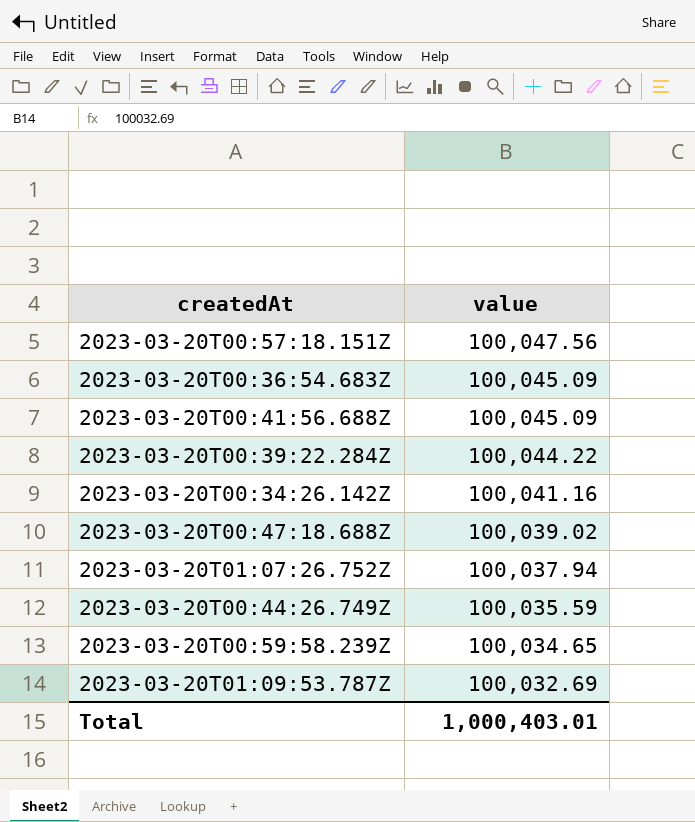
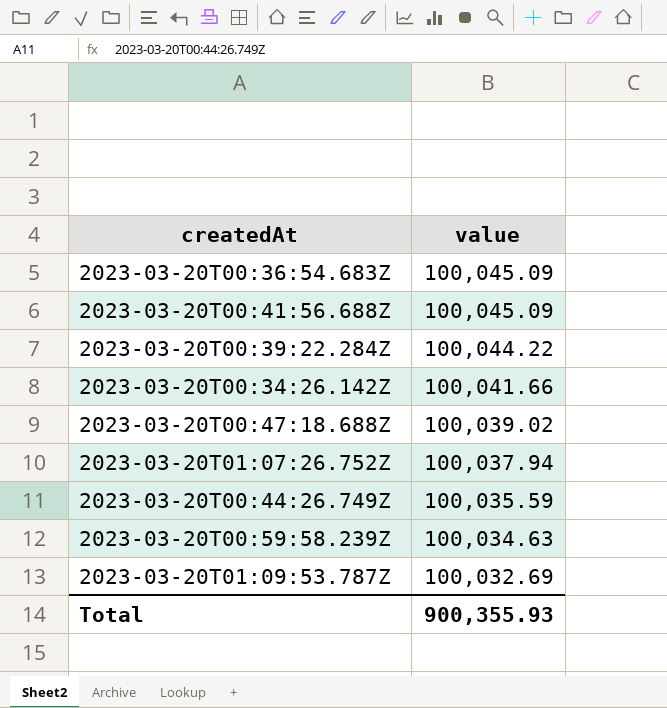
row 2023-03-20T00:57:18.151Z: 100,047.56 -> none
2023-03-20T00:34:26.142Z | value: 100,041.16 -> 100,041.66
2023-03-20T00:59:58.239Z | value: 100,034.65 -> 100,034.63
Total | value: 1,000,403.01 -> 900,355.93

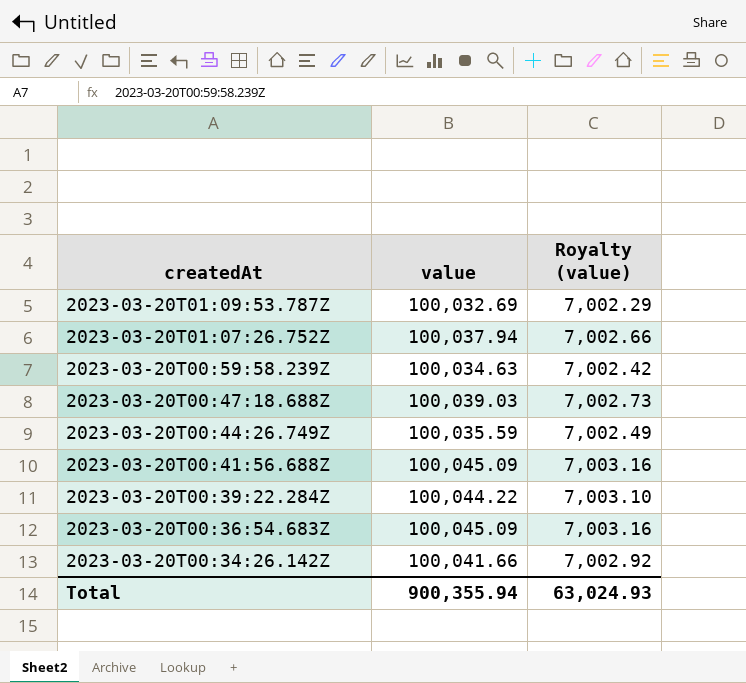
row order: value descending -> createdAt descending
column Royalty (value) | formula: none -> [value] * 0.07
2023-03-20T00:47:18.688Z | value: 100,039.02 -> 100,039.03
Total | value: 900,355.93 -> 900,355.94

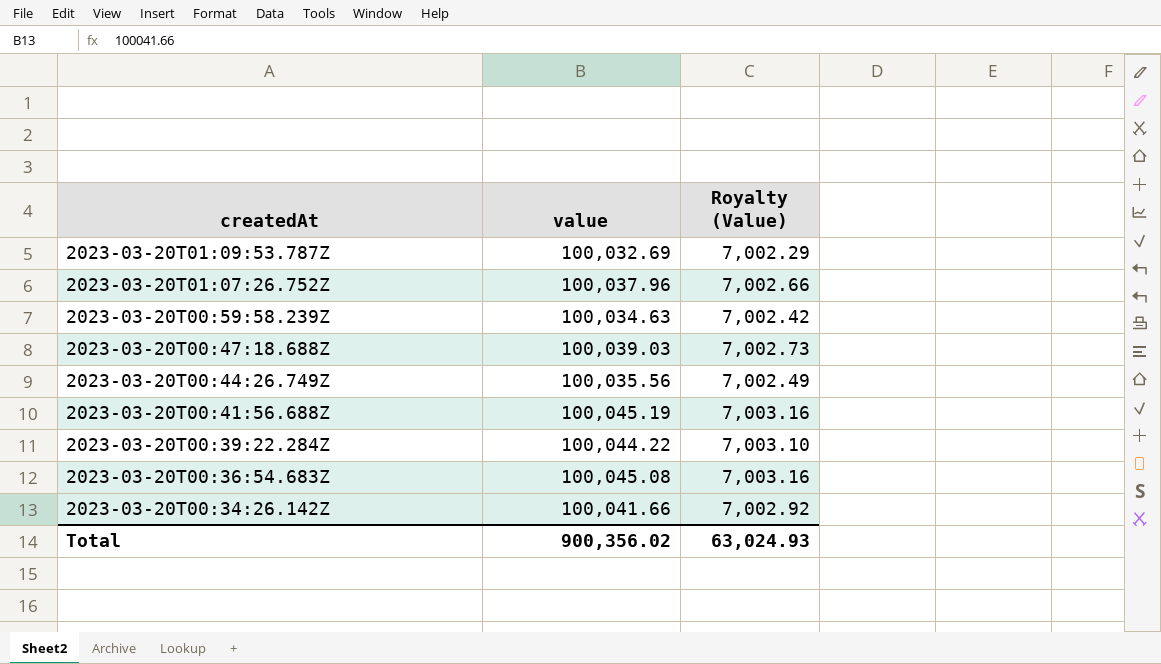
column name: Royalty (value) -> Royalty (Value)
2023-03-20T01:07:26.752Z | value: 100,037.94 -> 100,037.96
2023-03-20T00:44:26.749Z | value: 100,035.59 -> 100,035.56
2023-03-20T00:41:56.688Z | value: 100,045.09 -> 100,045.19
2023-03-20T00:36:54.683Z | value: 100,045.09 -> 100,045.08
Total | value: 900,355.94 -> 900,356.02

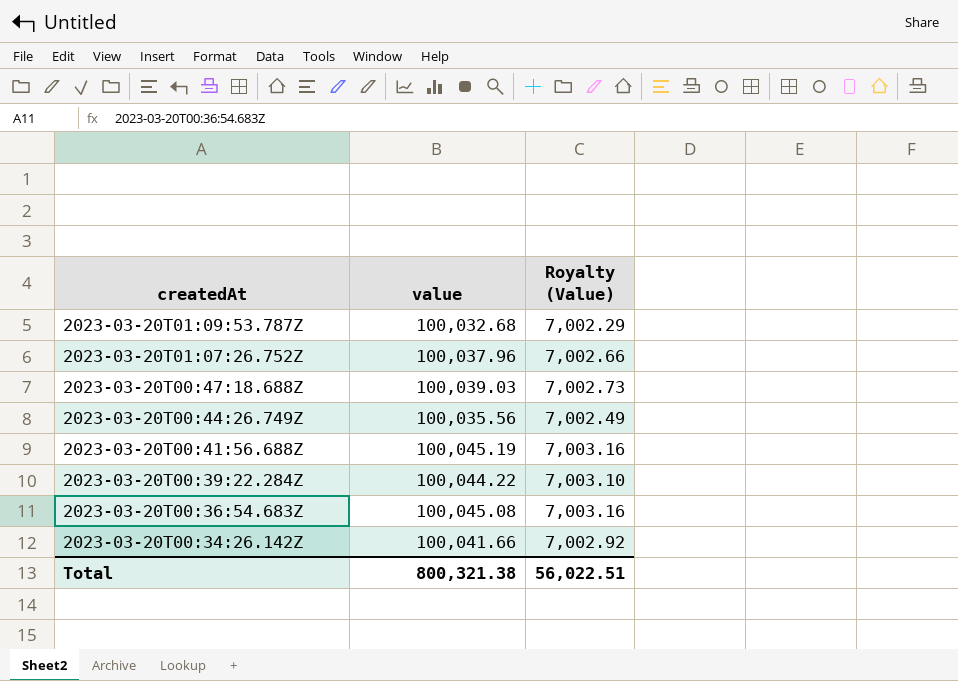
row 2023-03-20T00:59:58.239Z: 100,034.63 | 7,002.42 -> none
2023-03-20T01:09:53.787Z | value: 100,032.69 -> 100,032.68
Total | value: 900,356.02 -> 800,321.38
Total | Royalty (Value): 63,024.93 -> 56,022.51

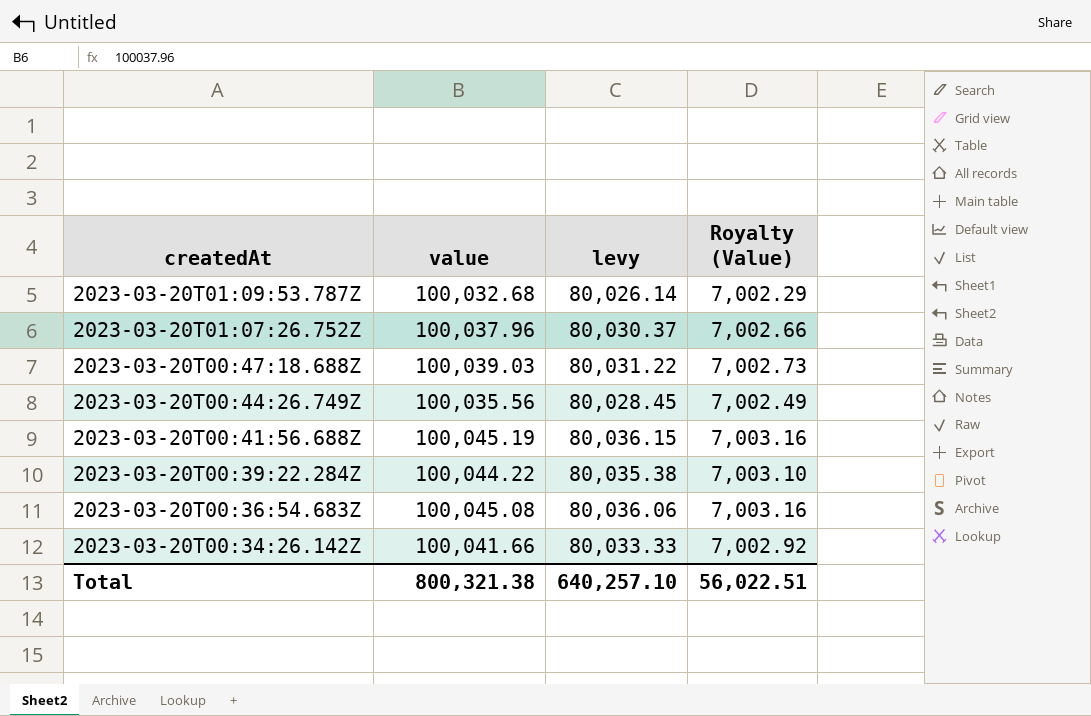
column levy | formula: none -> [value] * 0.8

